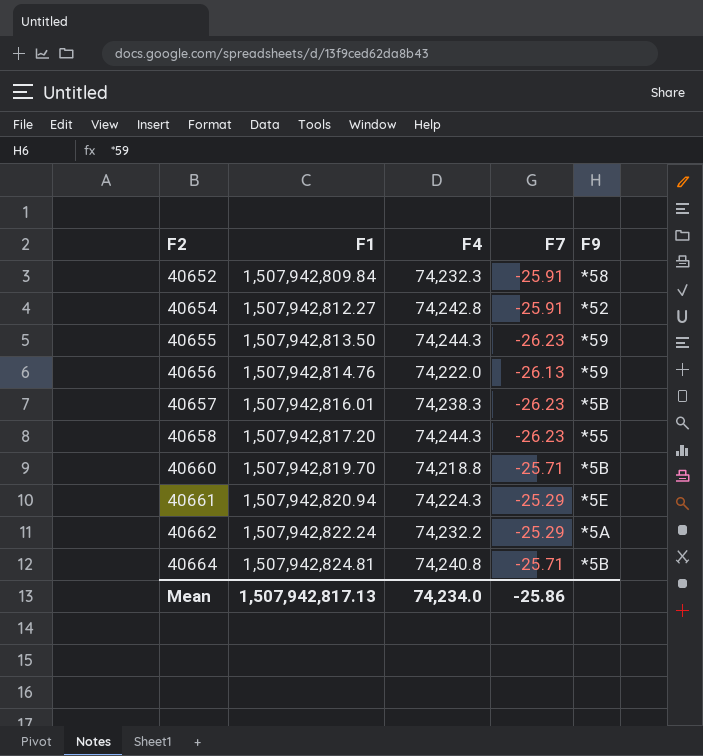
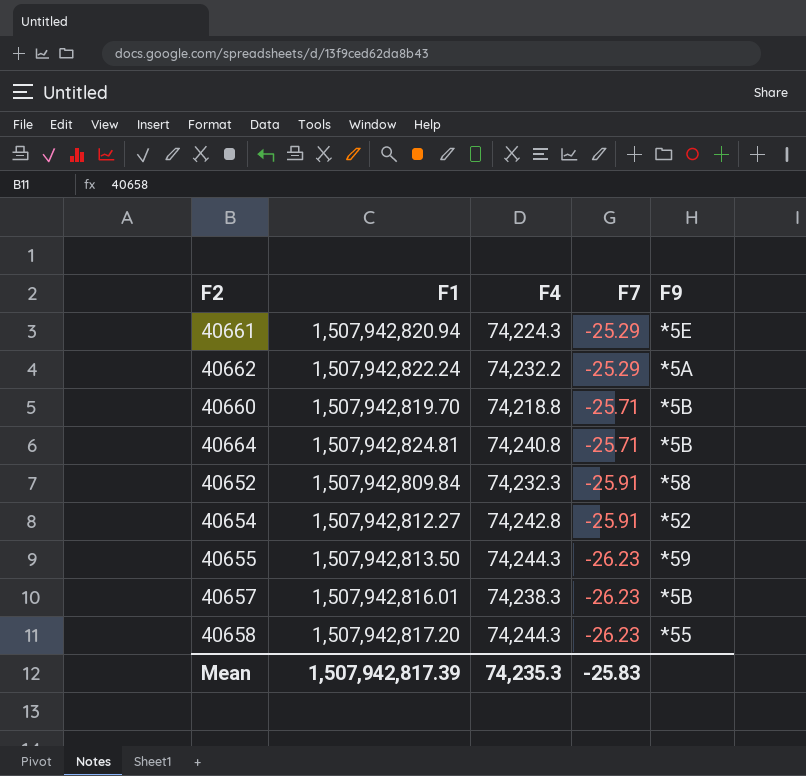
row order: F2 ascending -> F7 descending
row 40656: 1,507,942,814.76 | 74,222.0 | -26.13 | *59 -> none
Mean | F1: 1,507,942,817.13 -> 1,507,942,817.39
Mean | F4: 74,234.0 -> 74,235.3
Mean | F7: -25.86 -> -25.83

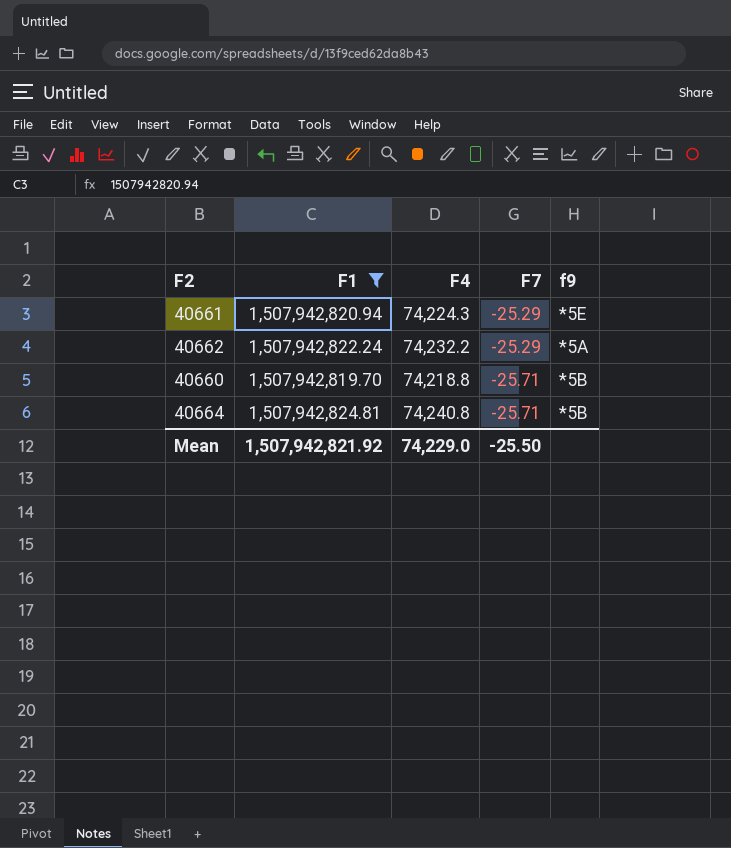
filter: none -> F1 >= 1,507,942,819.70
column name: F9 -> f9
Mean | F1: 1,507,942,817.39 -> 1,507,942,821.92
Mean | F4: 74,235.3 -> 74,229.0
Mean | F7: -25.83 -> -25.50

